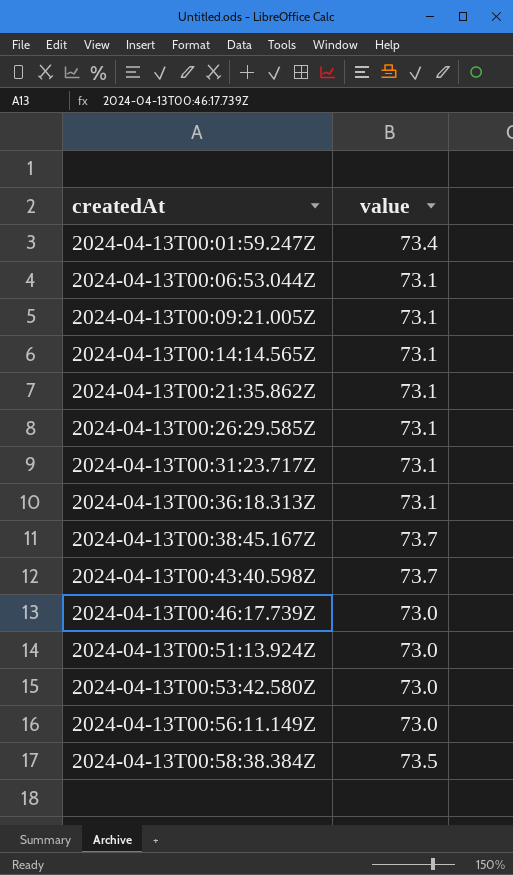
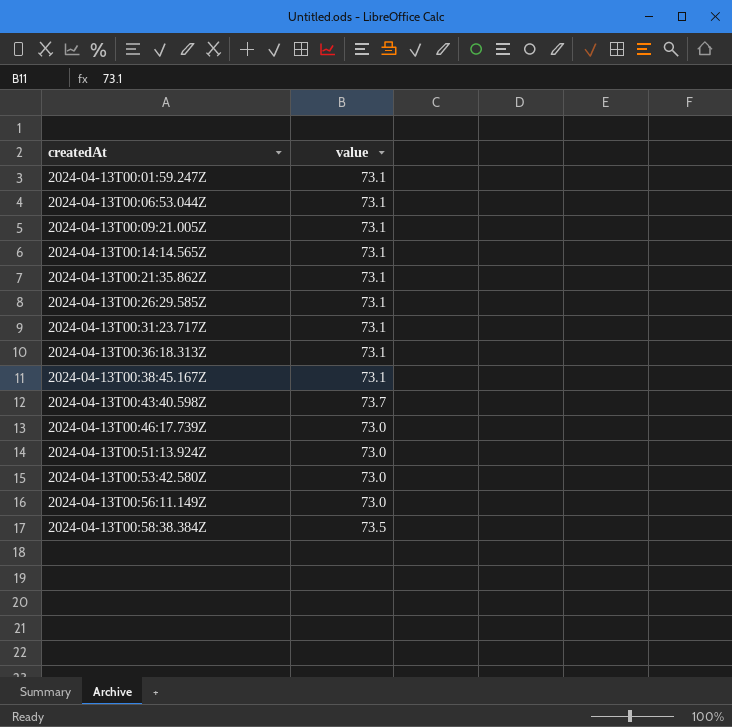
2024-04-13T00:01:59.247Z | value: 73.4 -> 73.1
2024-04-13T00:38:45.167Z | value: 73.7 -> 73.1

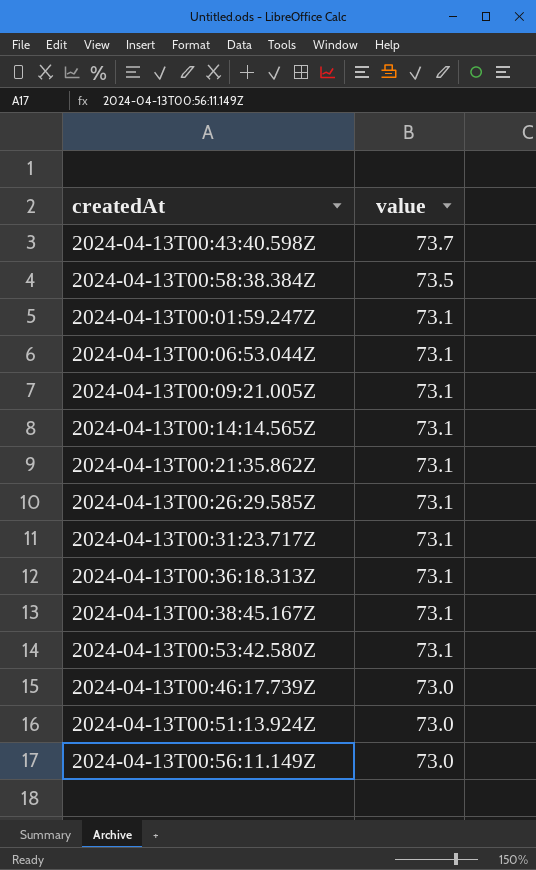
row order: createdAt ascending -> value descending
2024-04-13T00:53:42.580Z | value: 73.0 -> 73.1

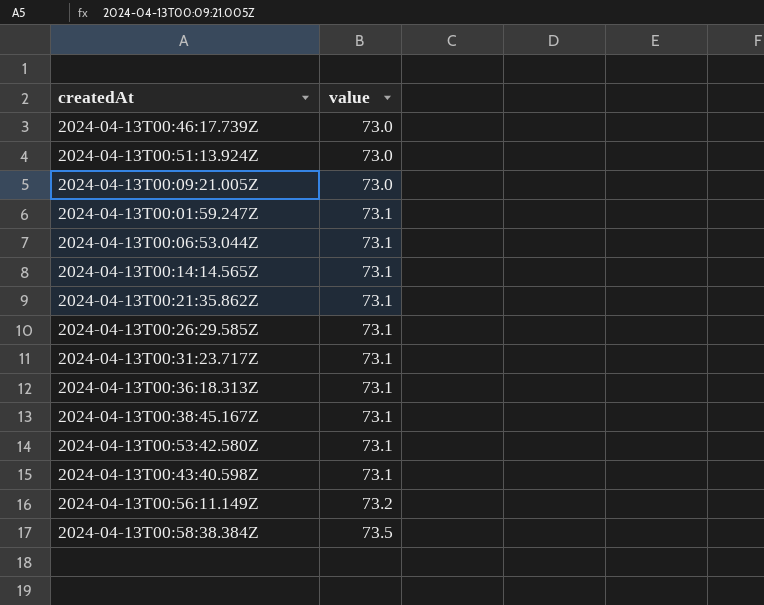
row order: value descending -> value ascending
2024-04-13T00:09:21.005Z | value: 73.1 -> 73.0
2024-04-13T00:43:40.598Z | value: 73.7 -> 73.1
2024-04-13T00:56:11.149Z | value: 73.0 -> 73.2

